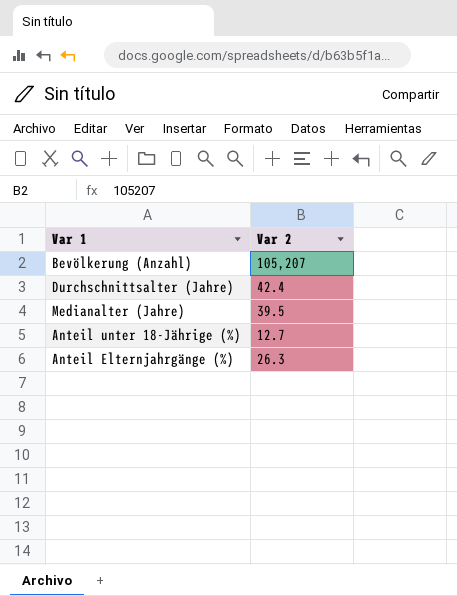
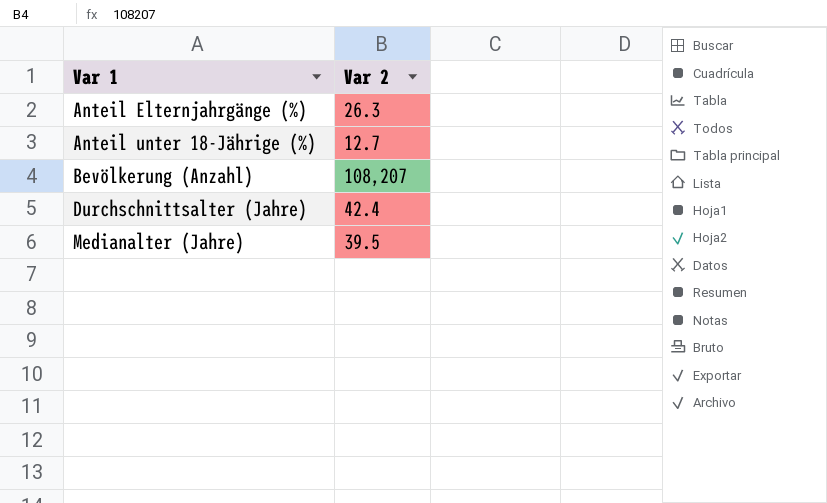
row order: none -> Var 1 ascending
Bevölkerung (Anzahl) | Var 2: 105,207 -> 108,207

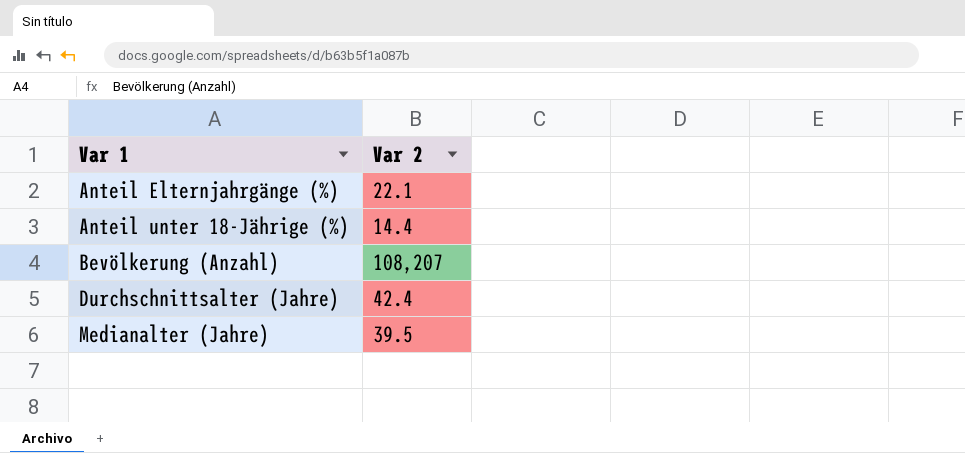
Anteil Elternjahrgänge (%) | Var 2: 26.3 -> 22.1
Anteil unter 18-Jährige (%) | Var 2: 12.7 -> 14.4

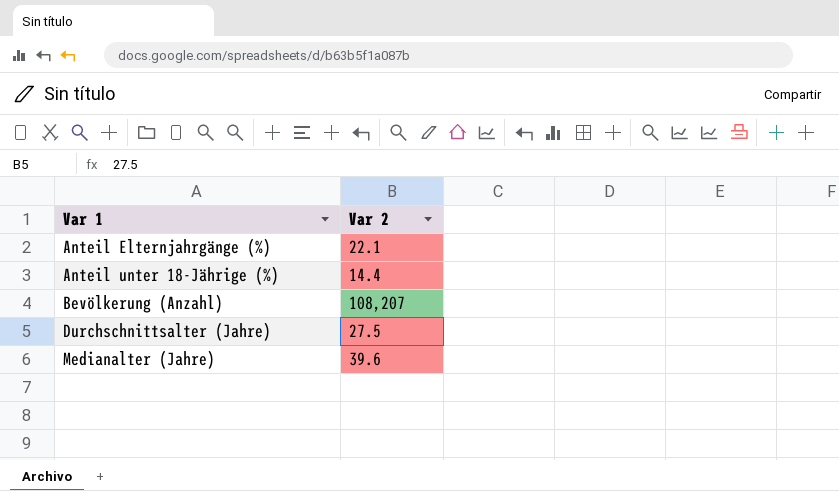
Durchschnittsalter (Jahre) | Var 2: 42.4 -> 27.5
Medianalter (Jahre) | Var 2: 39.5 -> 39.6

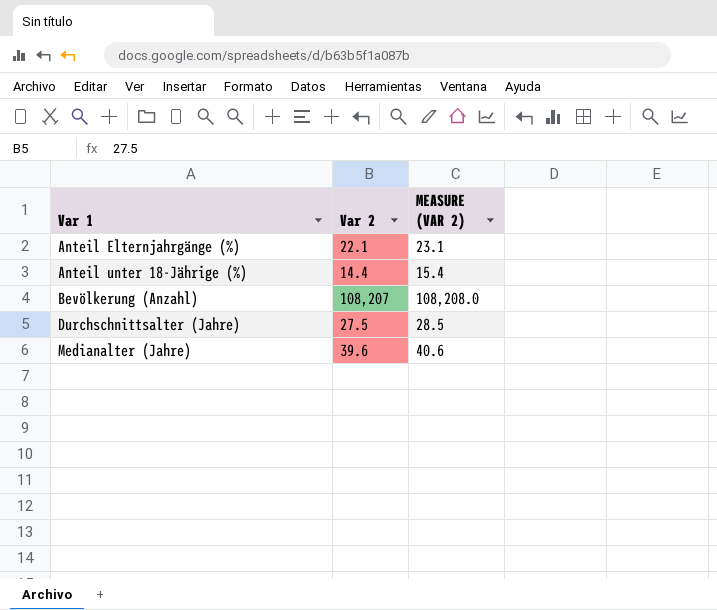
column MEASURE (VAR 2) | formula: none -> [Var 2] + 1

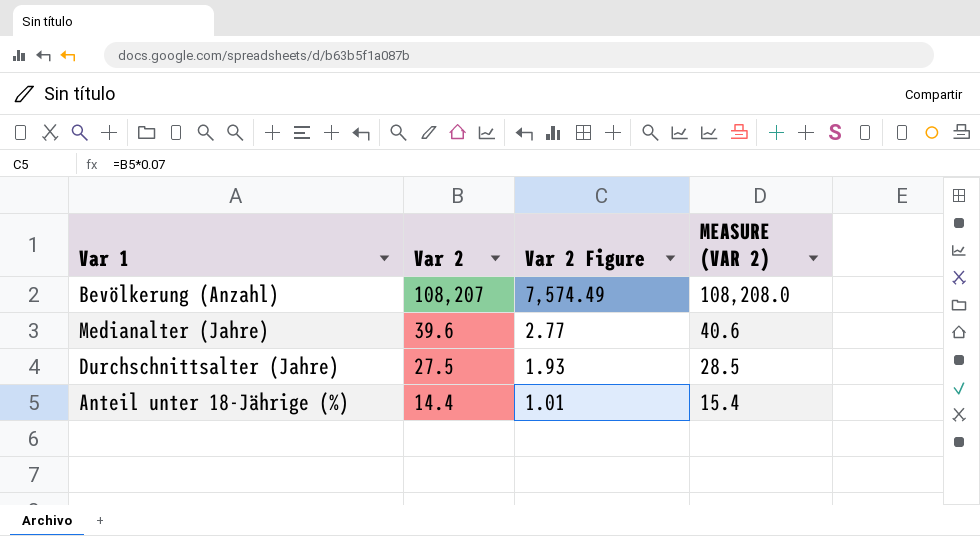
row order: Var 1 ascending -> Var 2 descending
column Var 2 Figure | formula: none -> [Var 2] * 0.07
row Anteil Elternjahrgänge (%): 22.1 | 23.1 -> none

